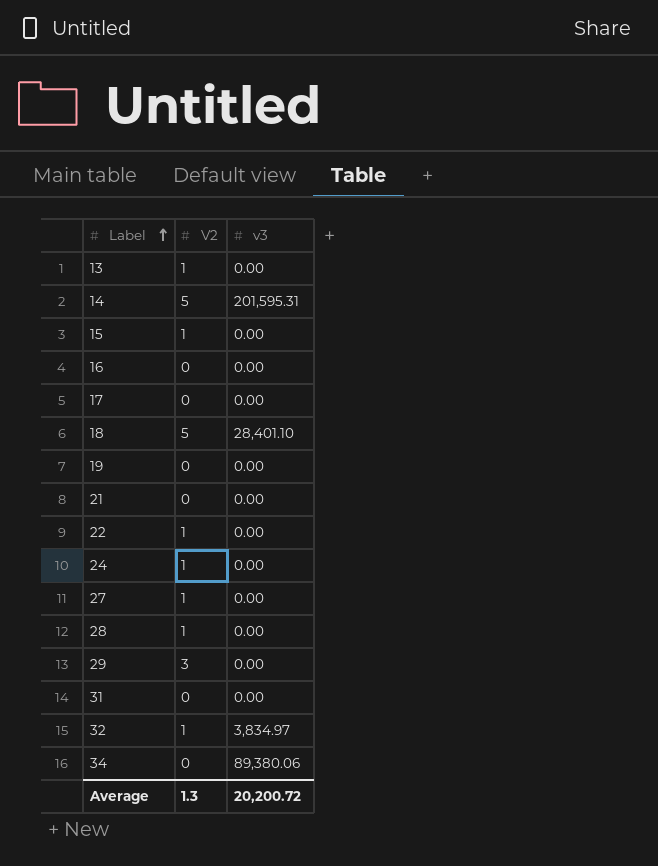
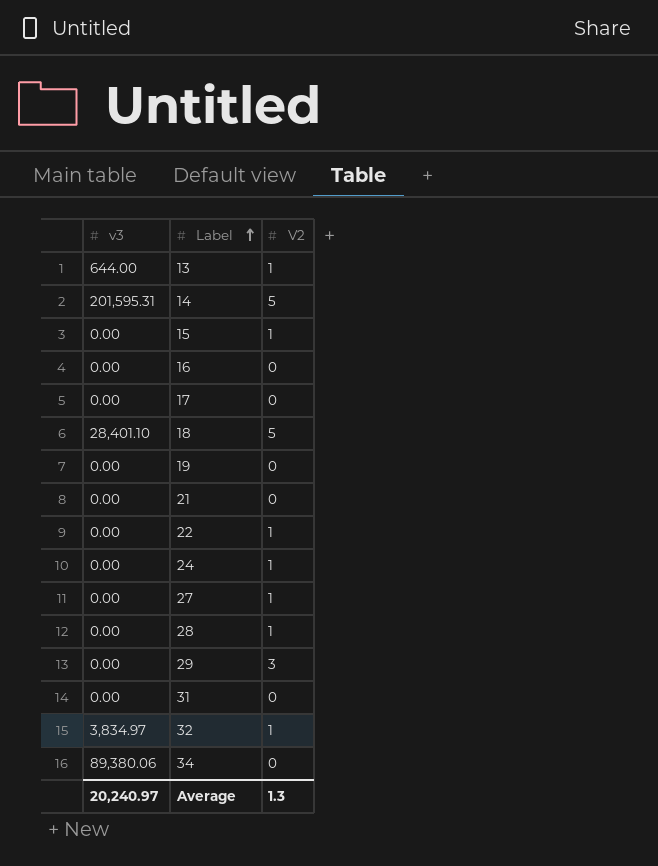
column v3 | position: 3 -> 1
13 | v3: 0.00 -> 644.00
Average | v3: 20,200.72 -> 20,240.97

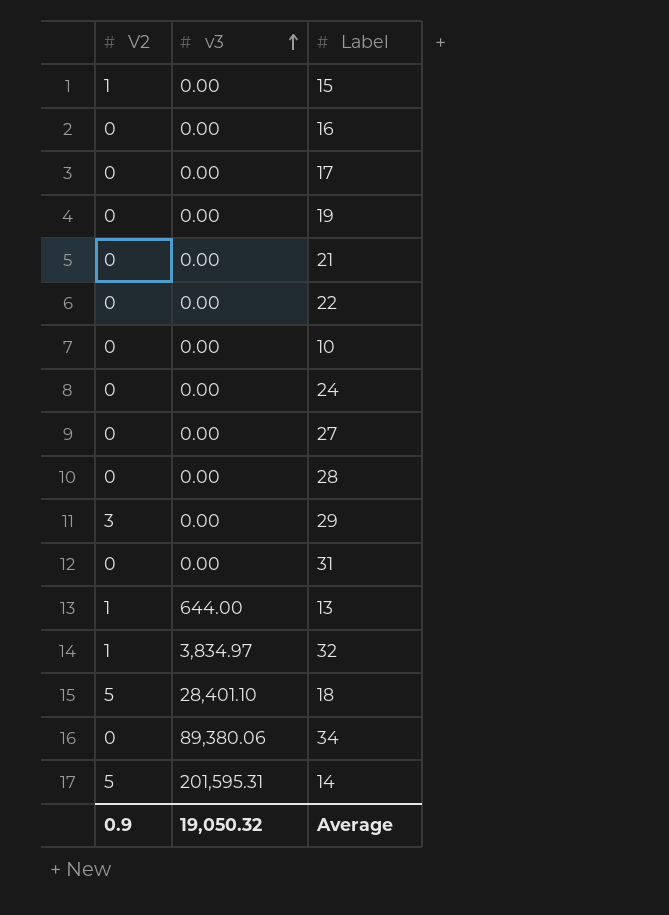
row order: Label ascending -> v3 ascending
column V2 | position: 3 -> 1
22 | V2: 1 -> 0
row 10: none -> 0 | 0.00
24 | V2: 1 -> 0
27 | V2: 1 -> 0
28 | V2: 1 -> 0
Average | V2: 1.3 -> 0.9
Average | v3: 20,240.97 -> 19,050.32

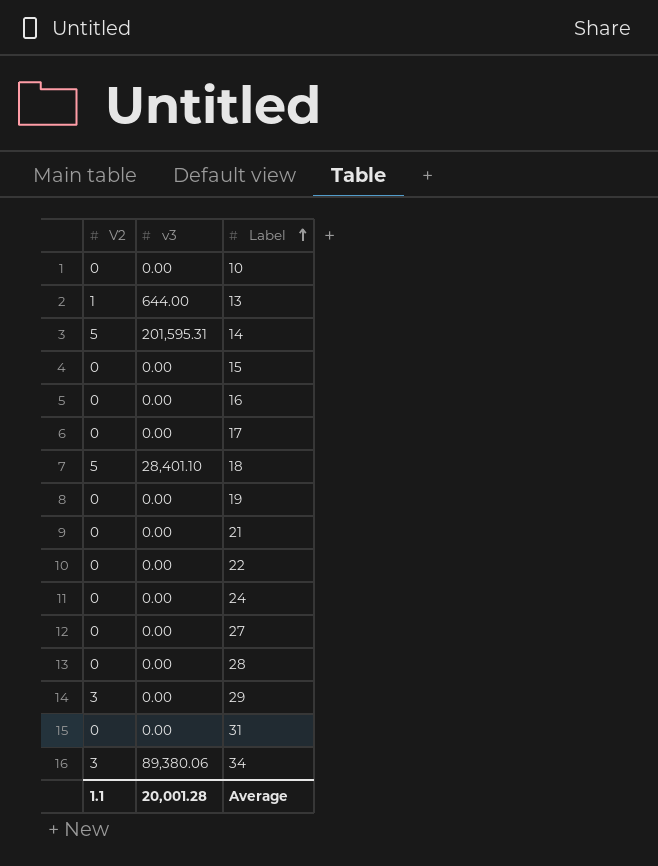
row order: v3 ascending -> Label ascending
row 32: 1 | 3,834.97 -> none
15 | V2: 1 -> 0
34 | V2: 0 -> 3
Average | V2: 0.9 -> 1.1
Average | v3: 19,050.32 -> 20,001.28

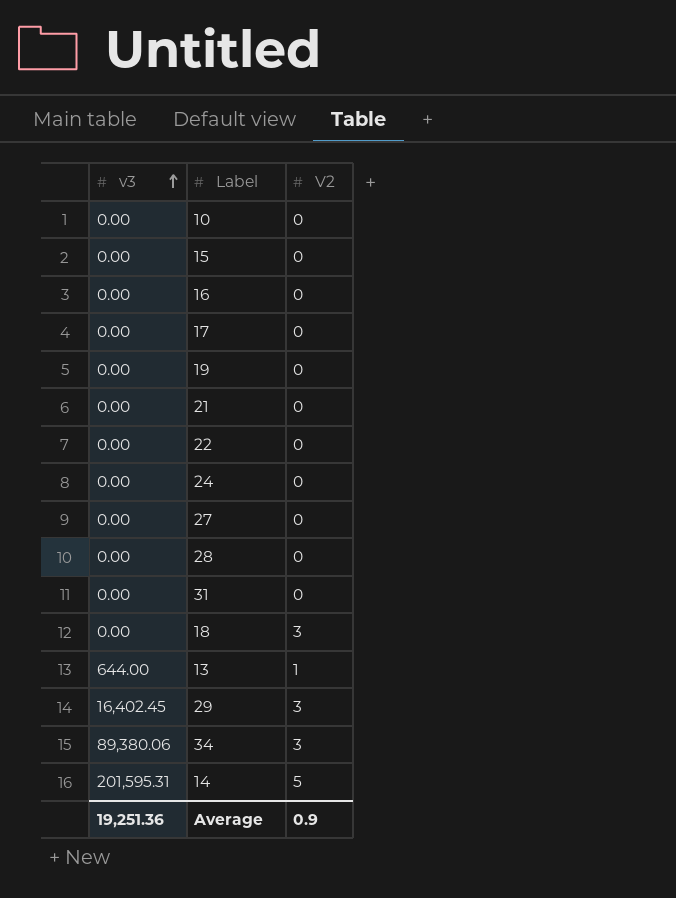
row order: Label ascending -> v3 ascending
column V2 | position: 1 -> 3
18 | v3: 28,401.10 -> 0.00
18 | V2: 5 -> 3
29 | v3: 0.00 -> 16,402.45
Average | v3: 20,001.28 -> 19,251.36
Average | V2: 1.1 -> 0.9

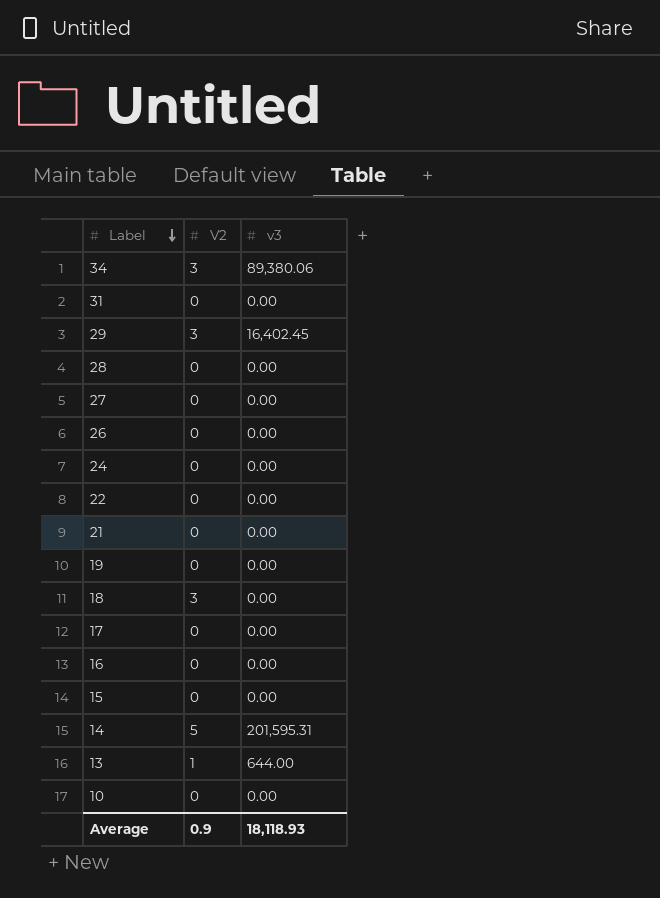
row order: v3 ascending -> Label descending
column v3 | position: 1 -> 3
row 26: none -> 0 | 0.00
Average | v3: 19,251.36 -> 18,118.93

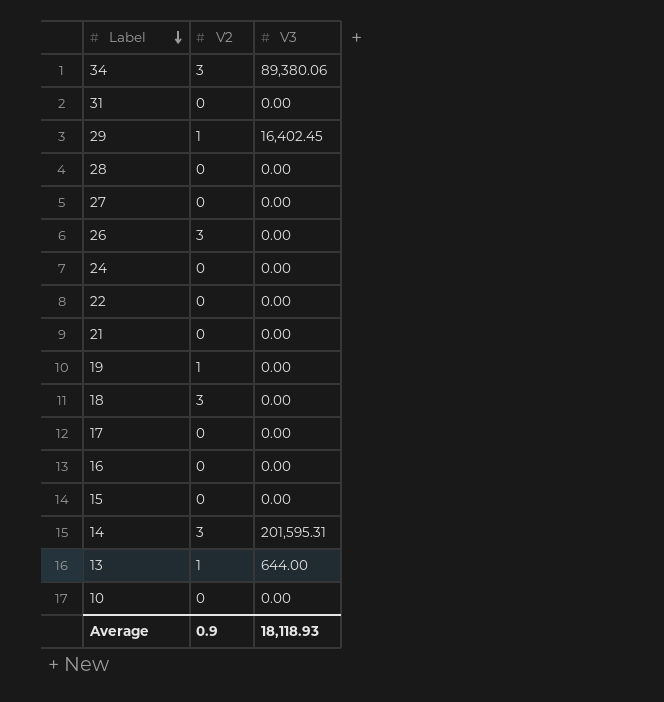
column name: v3 -> V3
29 | V2: 3 -> 1
26 | V2: 0 -> 3
19 | V2: 0 -> 1
14 | V2: 5 -> 3

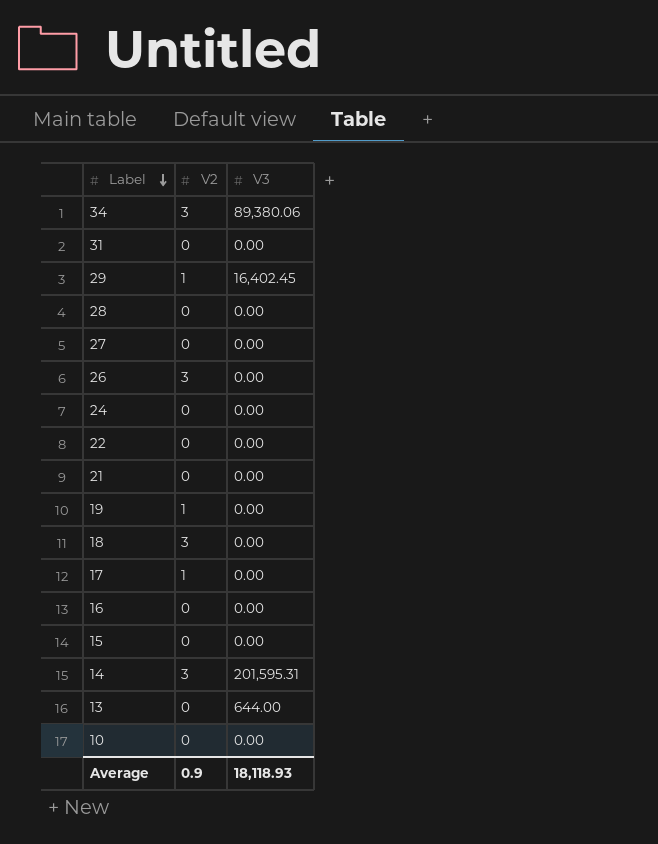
17 | V2: 0 -> 1
13 | V2: 1 -> 0

